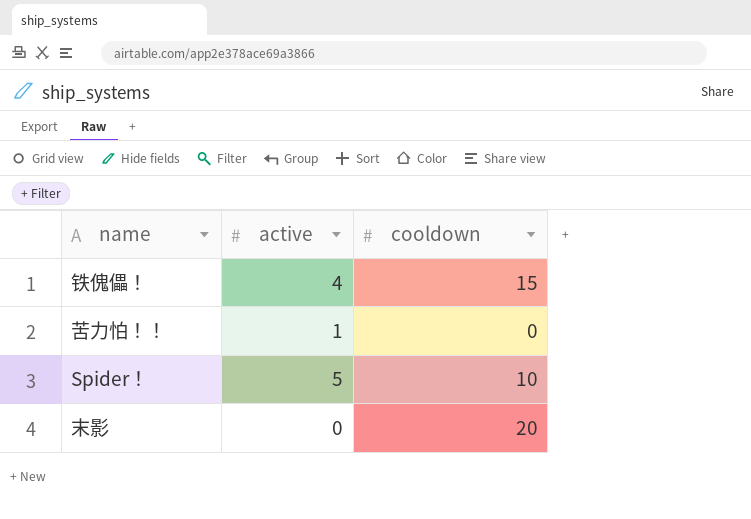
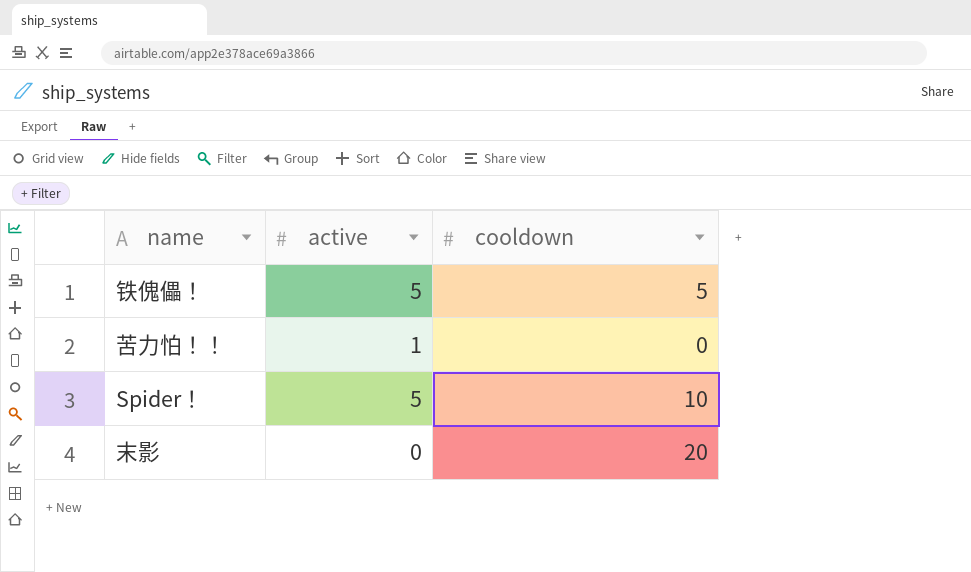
铁傀儡！ | active: 4 -> 5
铁傀儡！ | cooldown: 15 -> 5

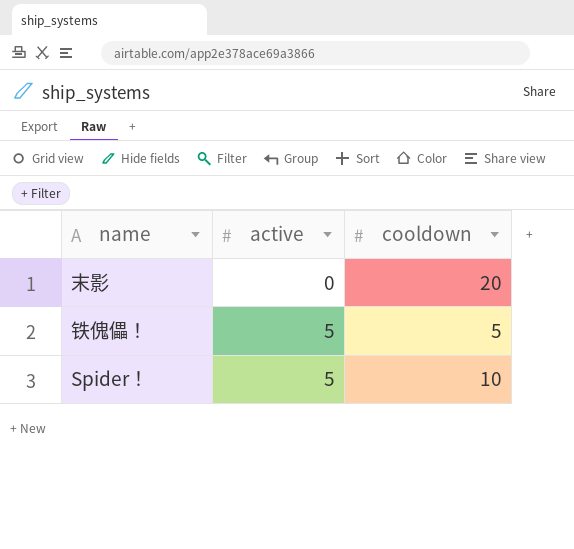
row order: none -> active ascending
row 苦力怕！！: 1 | 0 -> none

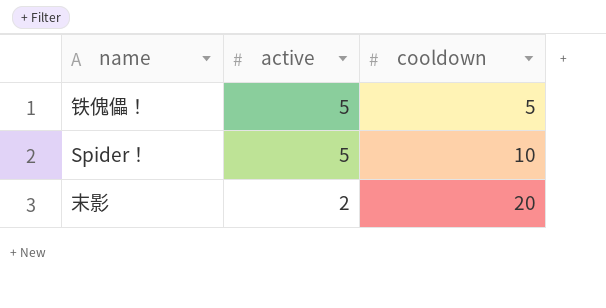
row order: active ascending -> active descending
末影 | active: 0 -> 2

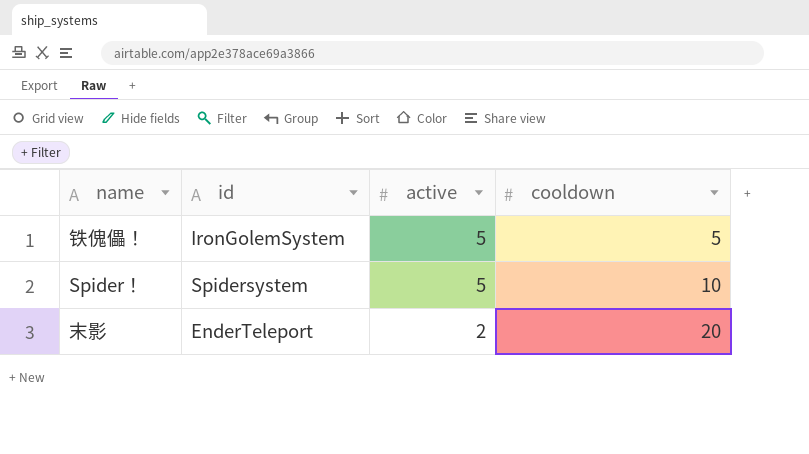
column id | position: none -> 2

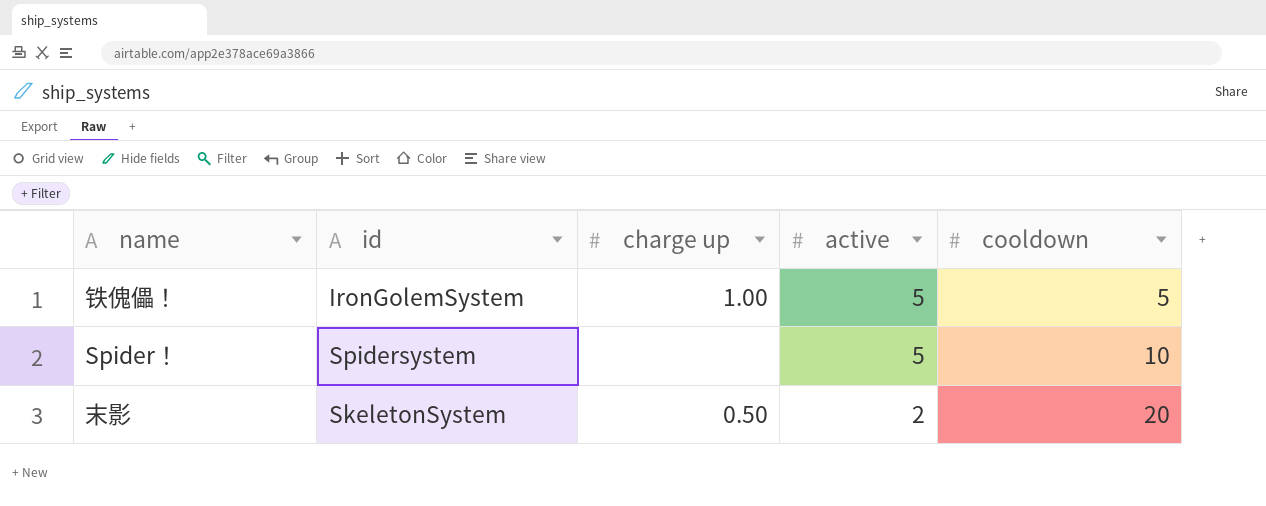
column charge up | position: none -> 3
末影 | id: EnderTeleport -> SkeletonSystem

